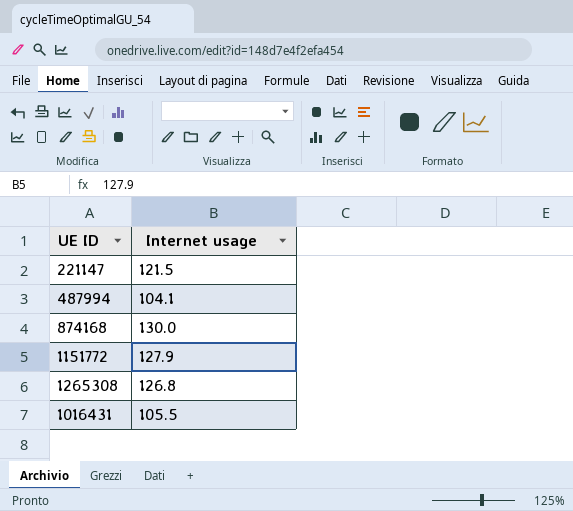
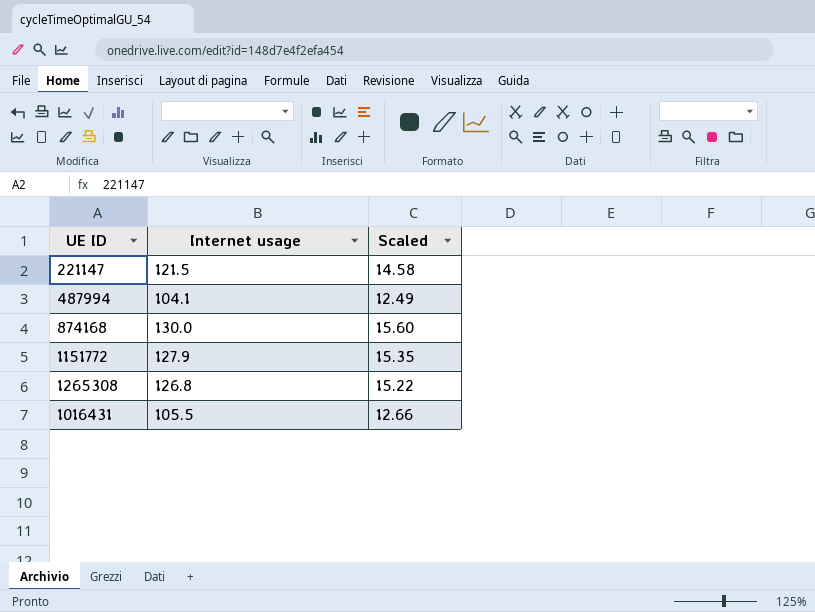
column Scaled | formula: none -> [Internet usage] * 0.12

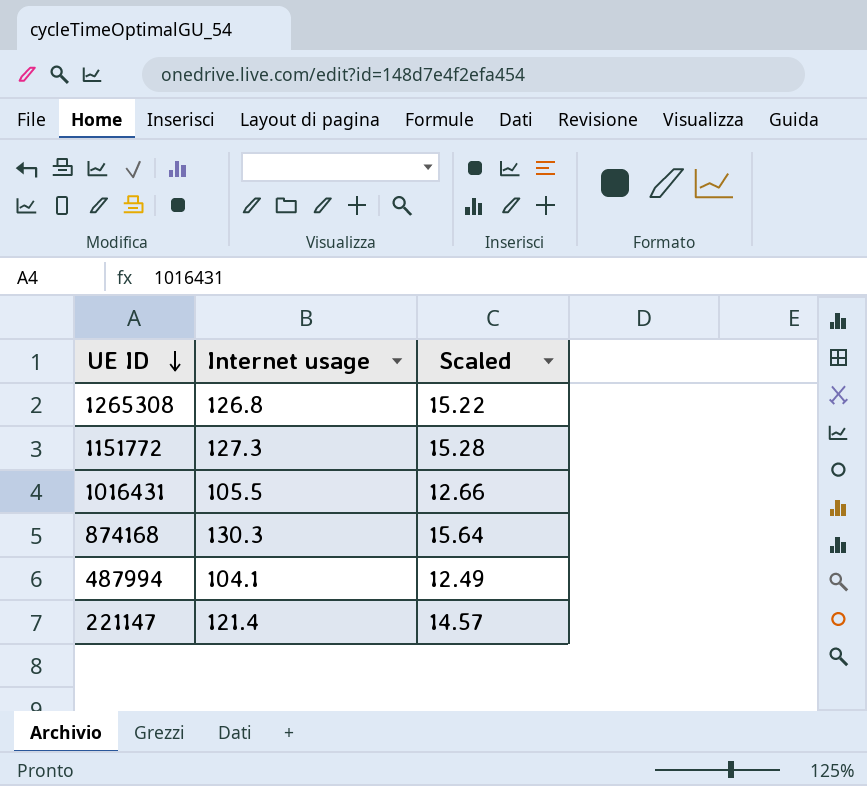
row order: none -> UE ID descending
1151772 | Internet usage: 127.9 -> 127.3
1151772 | Scaled: 15.35 -> 15.28
874168 | Internet usage: 130.0 -> 130.3
874168 | Scaled: 15.60 -> 15.64
221147 | Internet usage: 121.5 -> 121.4
221147 | Scaled: 14.58 -> 14.57

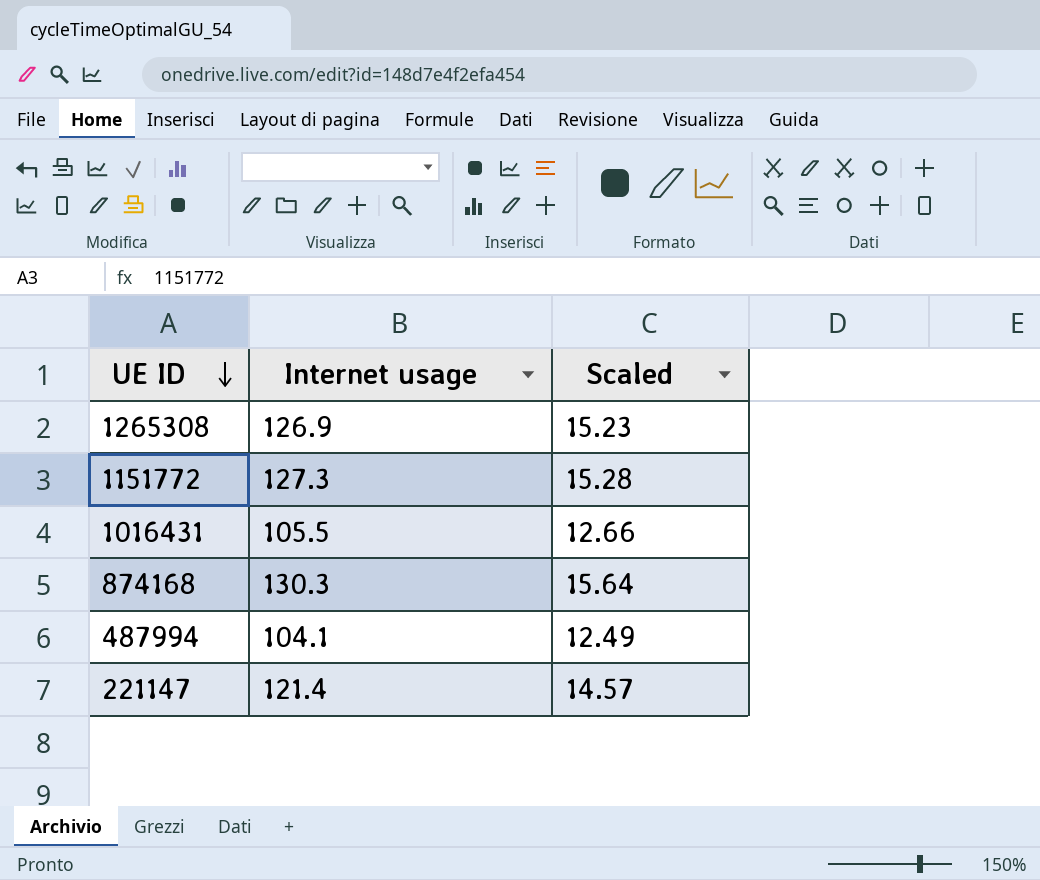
1265308 | Internet usage: 126.8 -> 126.9
1265308 | Scaled: 15.22 -> 15.23

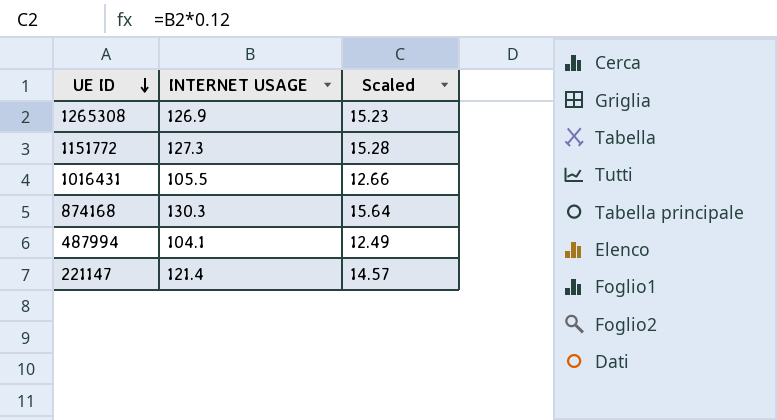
column name: Internet usage -> INTERNET USAGE

